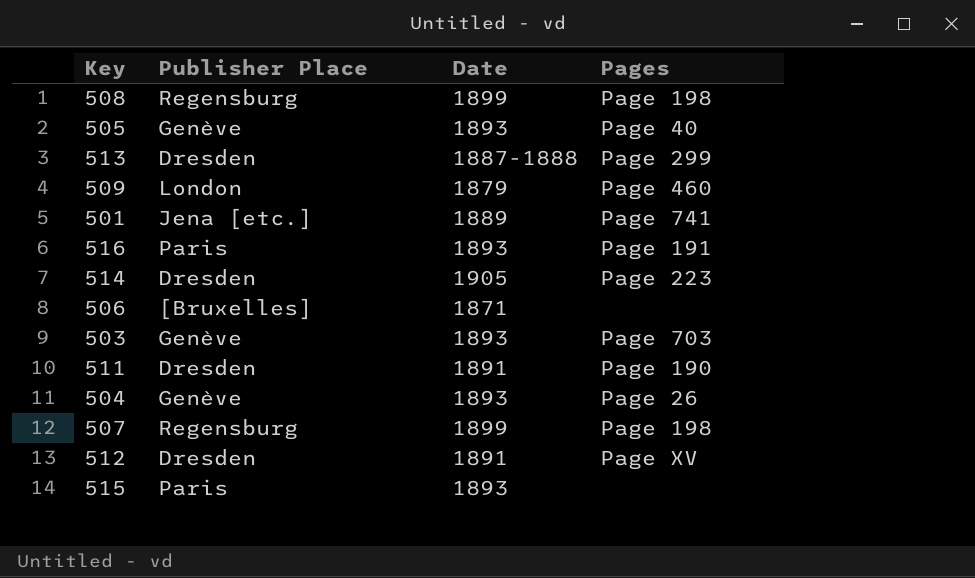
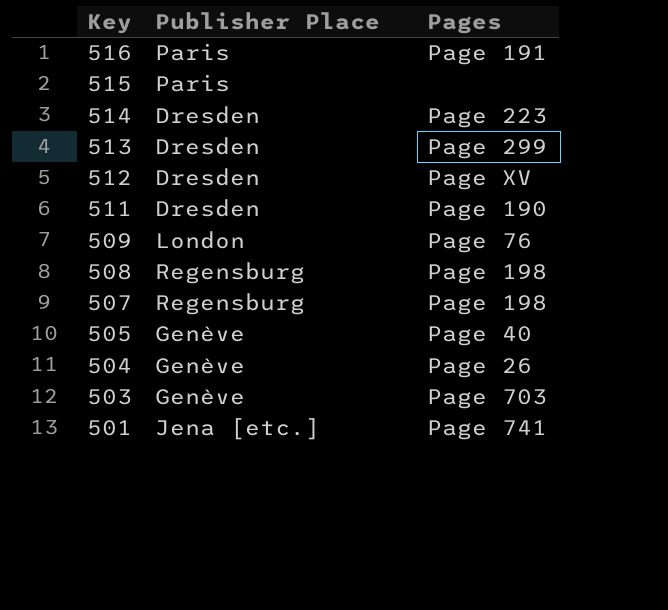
row order: none -> Key descending
column Date | position: 3 -> none
row 506: [Bruxelles] | 1871 | none -> none
509 | Pages: Page 460 -> Page 76

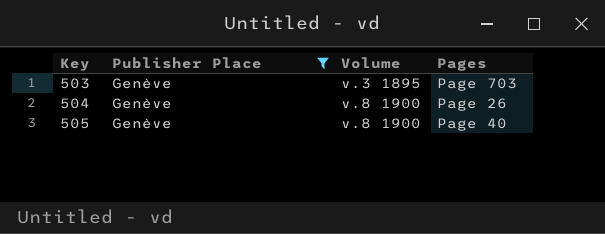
filter: none -> Publisher Place = Genève
row order: Key descending -> Key ascending
column Volume | position: none -> 3

